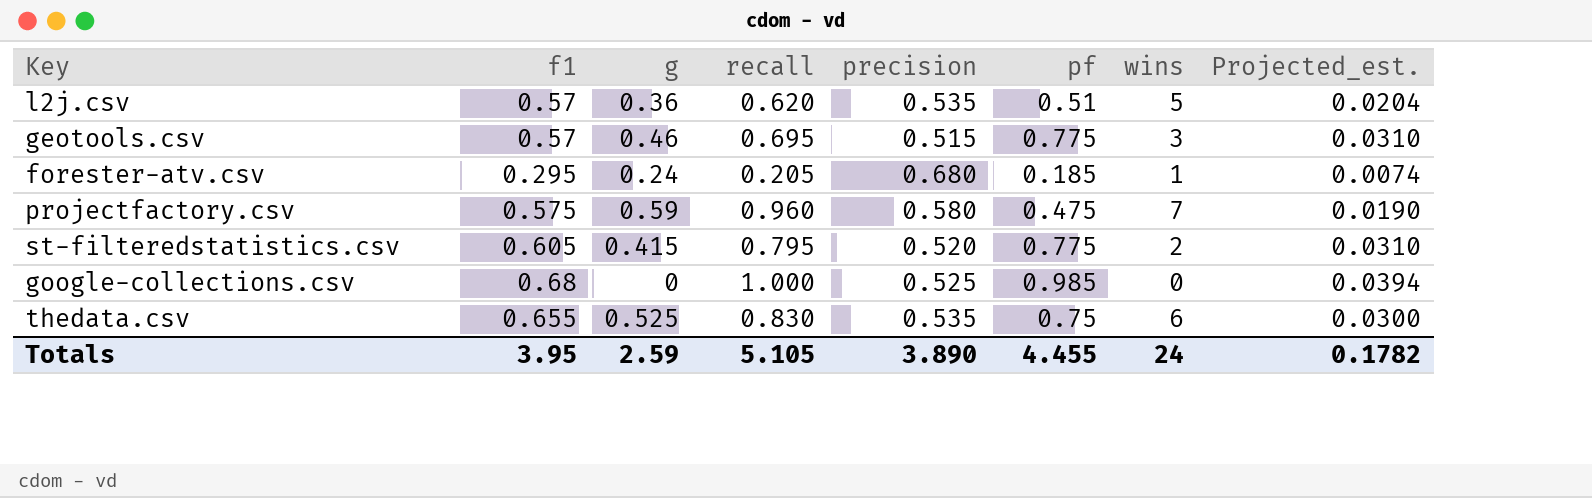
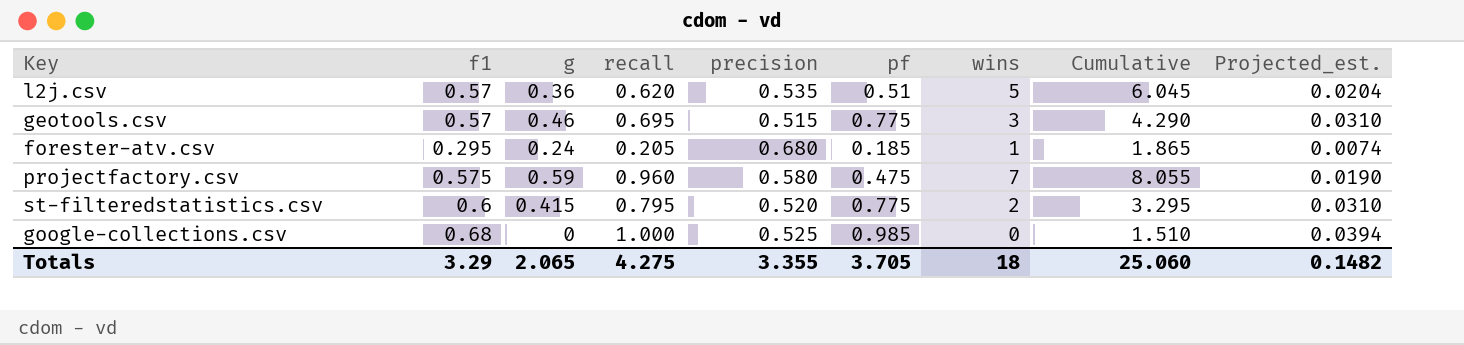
column Cumulative | formula: none -> [precision] + [pf] + [wins]
row thedata.csv: 0.655 | 0.525 | 0.830 | 0.535 | 0.75 | 6 | 0.0300 -> none
st-filteredstatistics.csv | f1: 0.605 -> 0.6
Totals | f1: 3.95 -> 3.29
Totals | g: 2.59 -> 2.065
Totals | recall: 5.105 -> 4.275
Totals | precision: 3.890 -> 3.355
Totals | pf: 4.455 -> 3.705
Totals | wins: 24 -> 18
Totals | Projected_est.: 0.1782 -> 0.1482

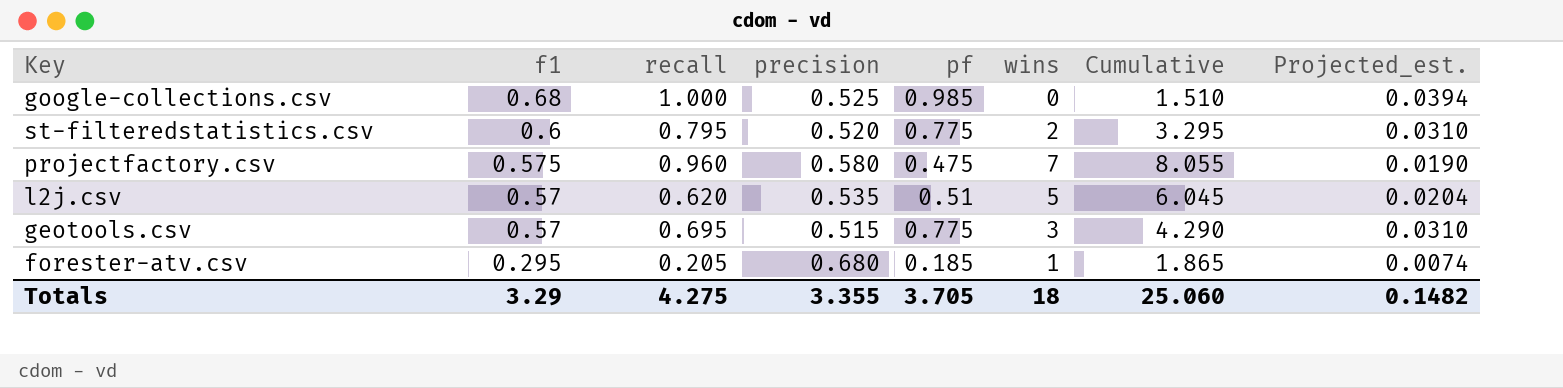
row order: none -> f1 descending
column g | position: 3 -> none

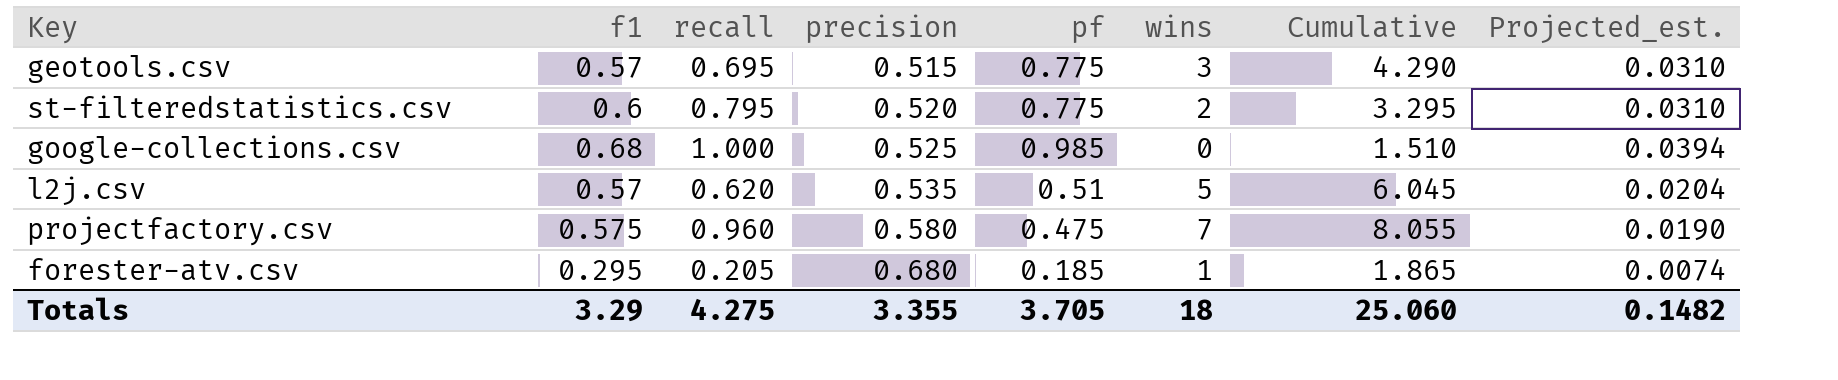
row order: f1 descending -> precision ascending

